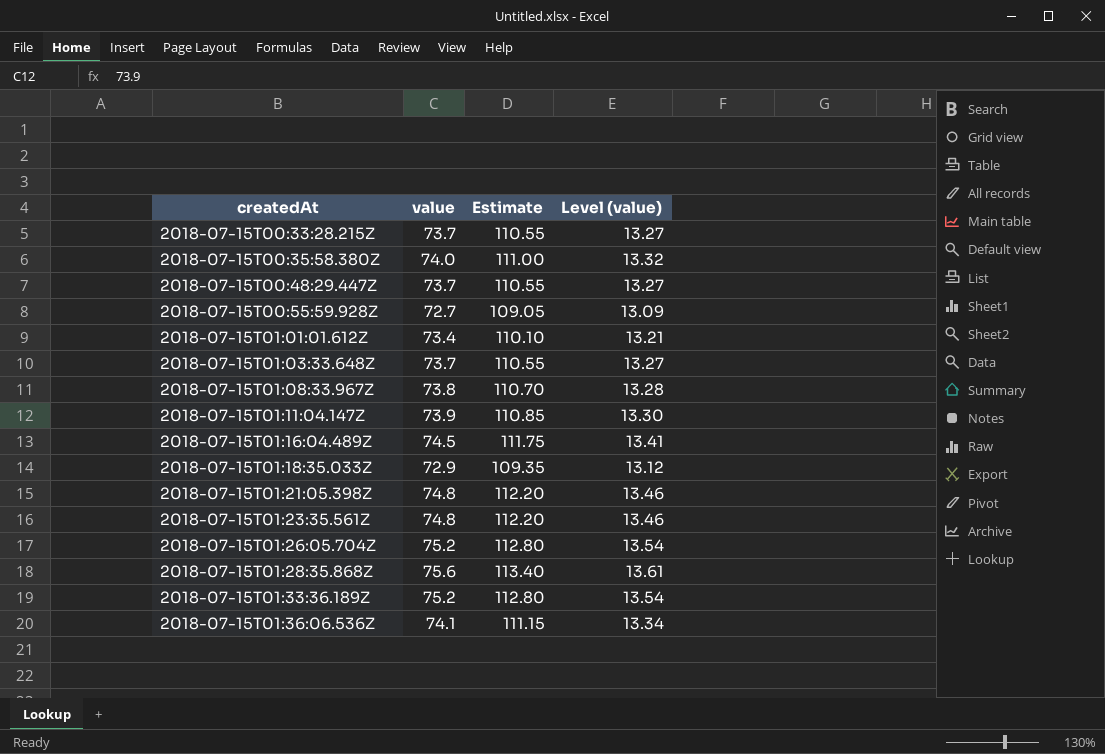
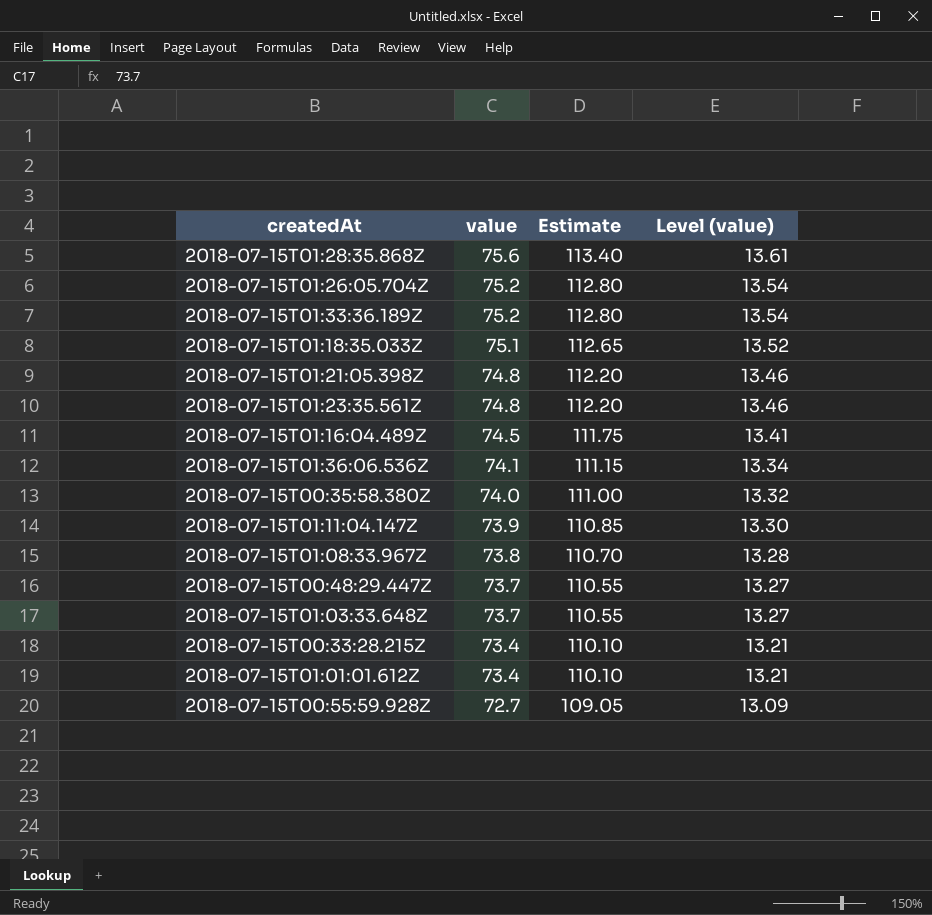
row order: createdAt ascending -> value descending
2018-07-15T01:18:35.033Z | value: 72.9 -> 75.1
2018-07-15T01:18:35.033Z | Estimate: 109.35 -> 112.65
2018-07-15T01:18:35.033Z | Level (value): 13.12 -> 13.52
2018-07-15T00:33:28.215Z | value: 73.7 -> 73.4
2018-07-15T00:33:28.215Z | Estimate: 110.55 -> 110.10
2018-07-15T00:33:28.215Z | Level (value): 13.27 -> 13.21

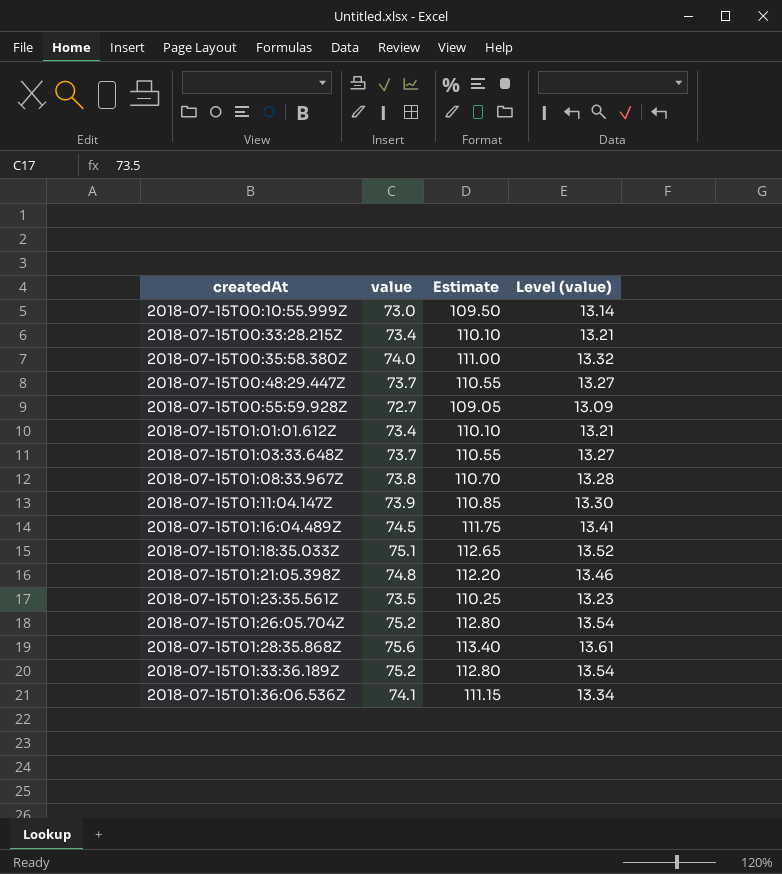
row order: value descending -> createdAt ascending
row 2018-07-15T00:10:55.999Z: none -> 73.0 | 109.50 | 13.14
2018-07-15T01:23:35.561Z | value: 74.8 -> 73.5
2018-07-15T01:23:35.561Z | Estimate: 112.20 -> 110.25
2018-07-15T01:23:35.561Z | Level (value): 13.46 -> 13.23

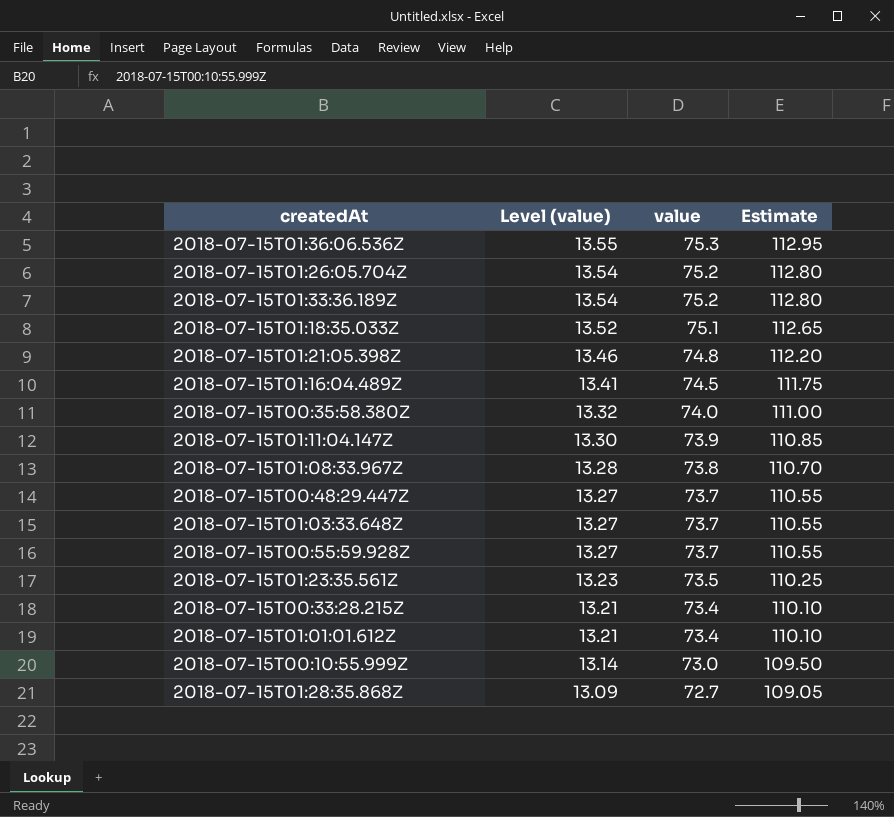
row order: createdAt ascending -> Level (value) descending
column Level (value) | position: 4 -> 2
2018-07-15T01:36:06.536Z | Level (value): 13.34 -> 13.55
2018-07-15T01:36:06.536Z | value: 74.1 -> 75.3
2018-07-15T01:36:06.536Z | Estimate: 111.15 -> 112.95
2018-07-15T00:55:59.928Z | Level (value): 13.09 -> 13.27
2018-07-15T00:55:59.928Z | value: 72.7 -> 73.7
2018-07-15T00:55:59.928Z | Estimate: 109.05 -> 110.55
2018-07-15T01:28:35.868Z | Level (value): 13.61 -> 13.09
2018-07-15T01:28:35.868Z | value: 75.6 -> 72.7
2018-07-15T01:28:35.868Z | Estimate: 113.40 -> 109.05

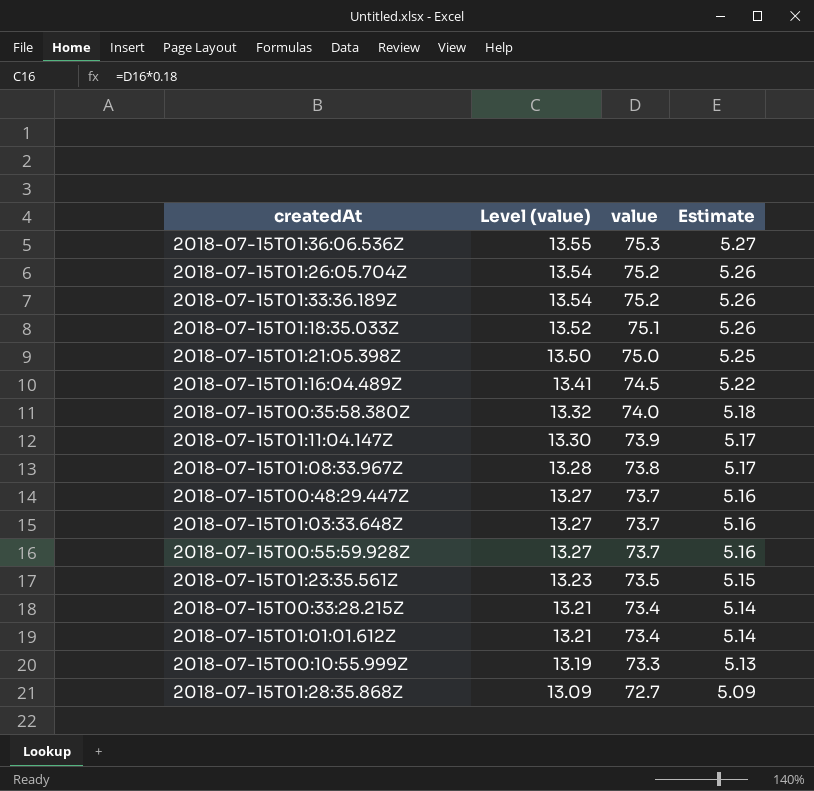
column Estimate | formula: [value] * 1.5 -> [value] * 0.07
2018-07-15T01:21:05.398Z | Level (value): 13.46 -> 13.50
2018-07-15T01:21:05.398Z | value: 74.8 -> 75.0
2018-07-15T00:10:55.999Z | Level (value): 13.14 -> 13.19
2018-07-15T00:10:55.999Z | value: 73.0 -> 73.3

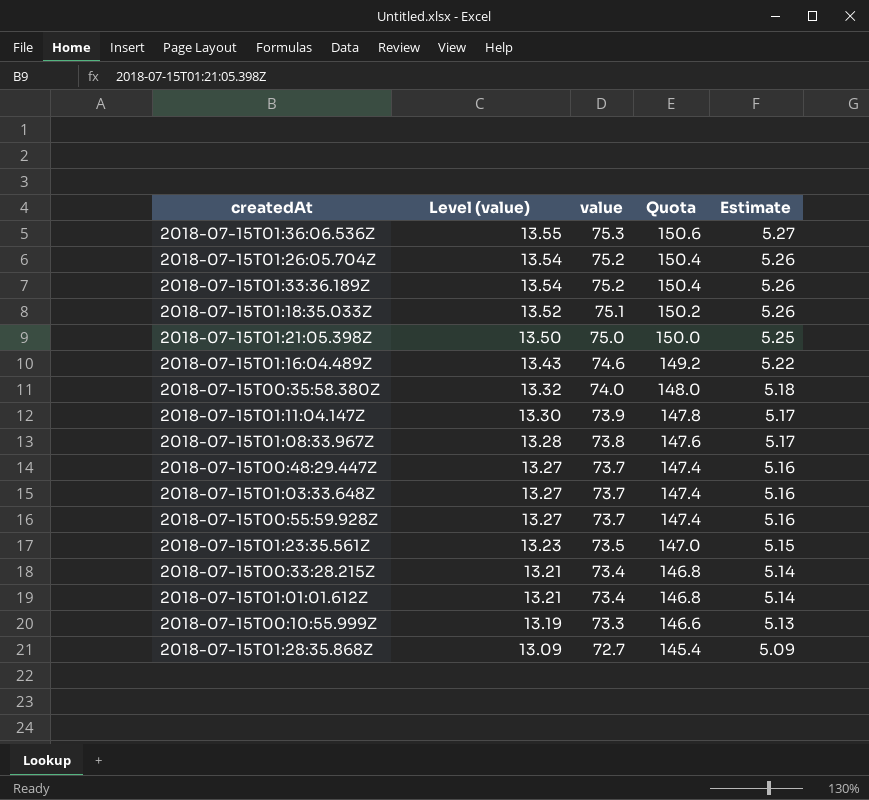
column Quota | formula: none -> [value] * 2
2018-07-15T01:16:04.489Z | Level (value): 13.41 -> 13.43
2018-07-15T01:16:04.489Z | value: 74.5 -> 74.6

